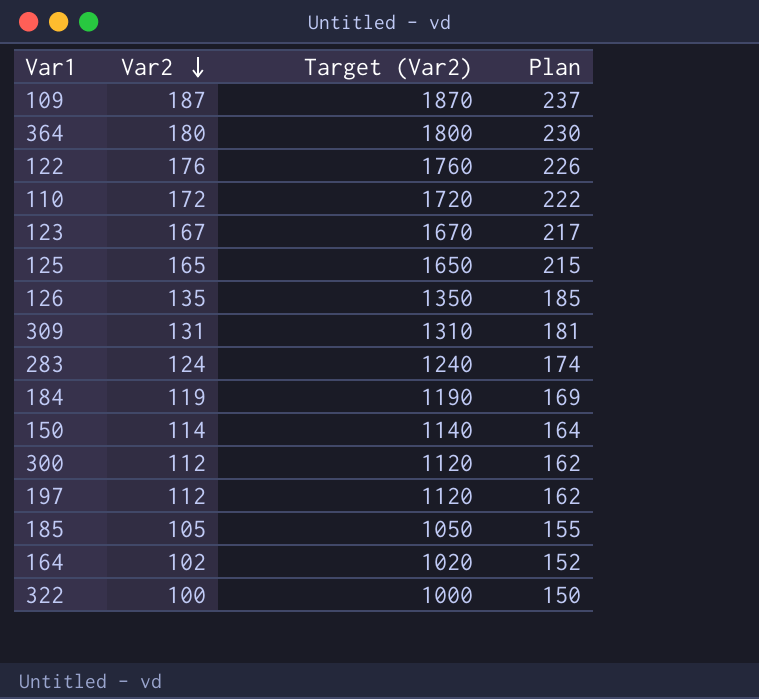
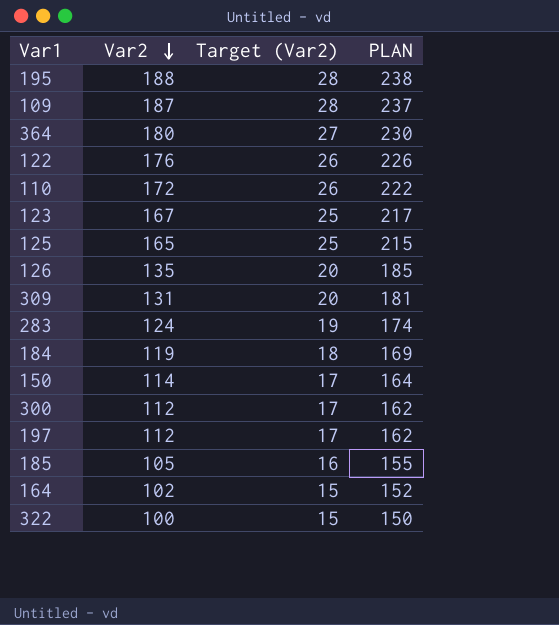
column Target (Var2) | formula: [Var2] * 10 -> [Var2] * 0.15
column name: Plan -> PLAN
row 195: none -> 188 | 28 | 238

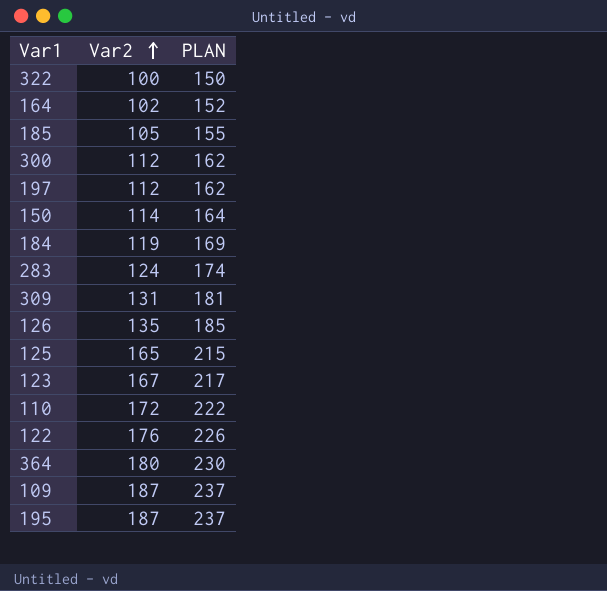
row order: Var2 descending -> Var2 ascending
column Target (Var2) | formula: [Var2] * 0.15 -> none
195 | Var2: 188 -> 187
195 | PLAN: 238 -> 237

